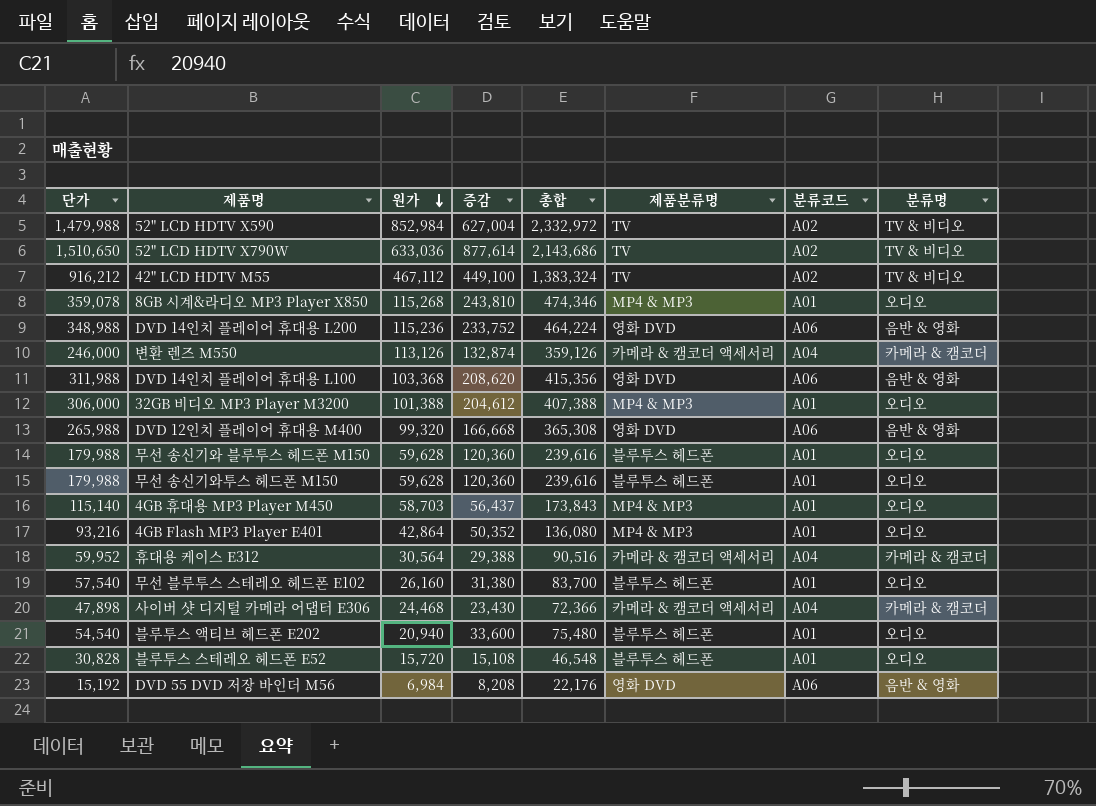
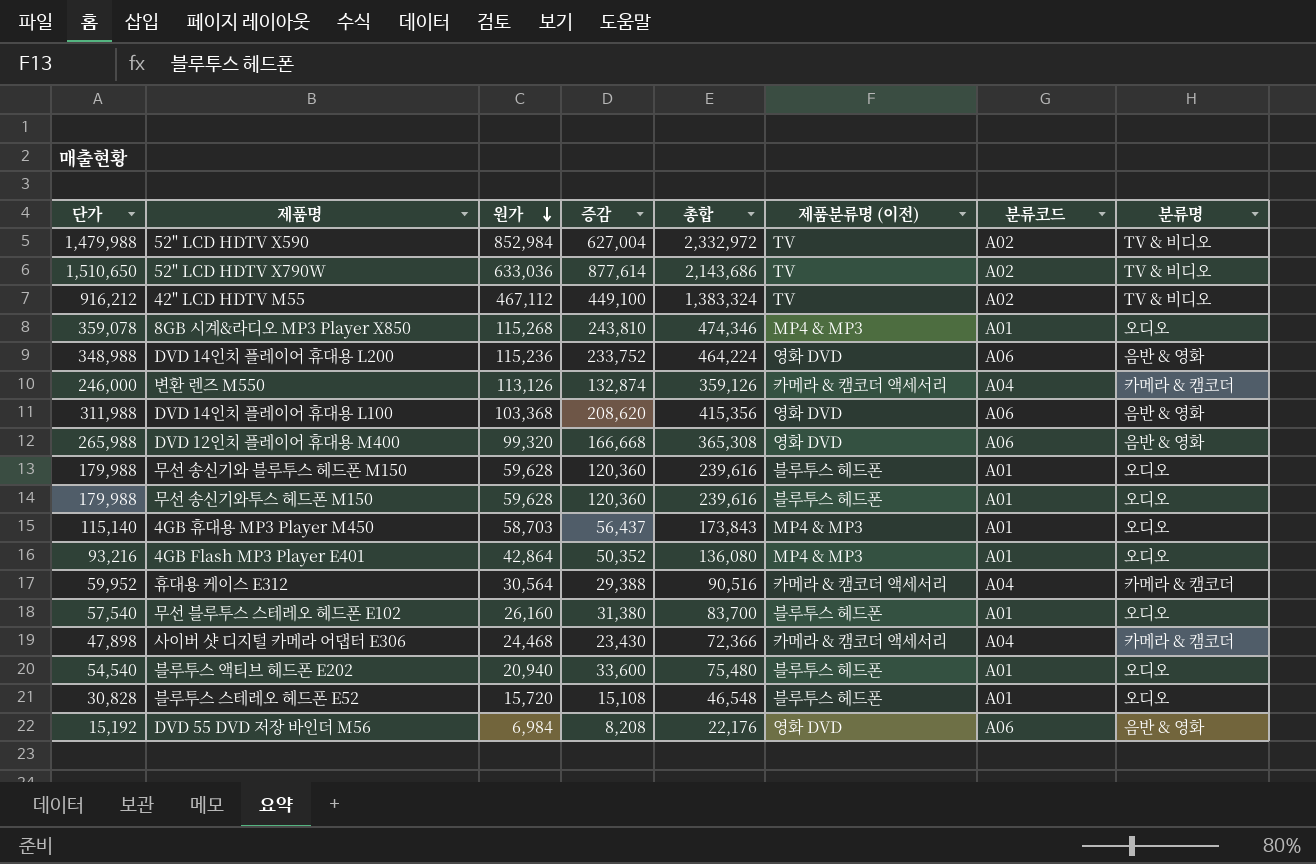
column name: 제품분류명 -> 제품분류명 (이전)
row 32GB 비디오 MP3 Player M3200: 306,000 | 101,388 | 204,612 | 407,388 | MP4 & MP3 | A01 | 오디오 -> none

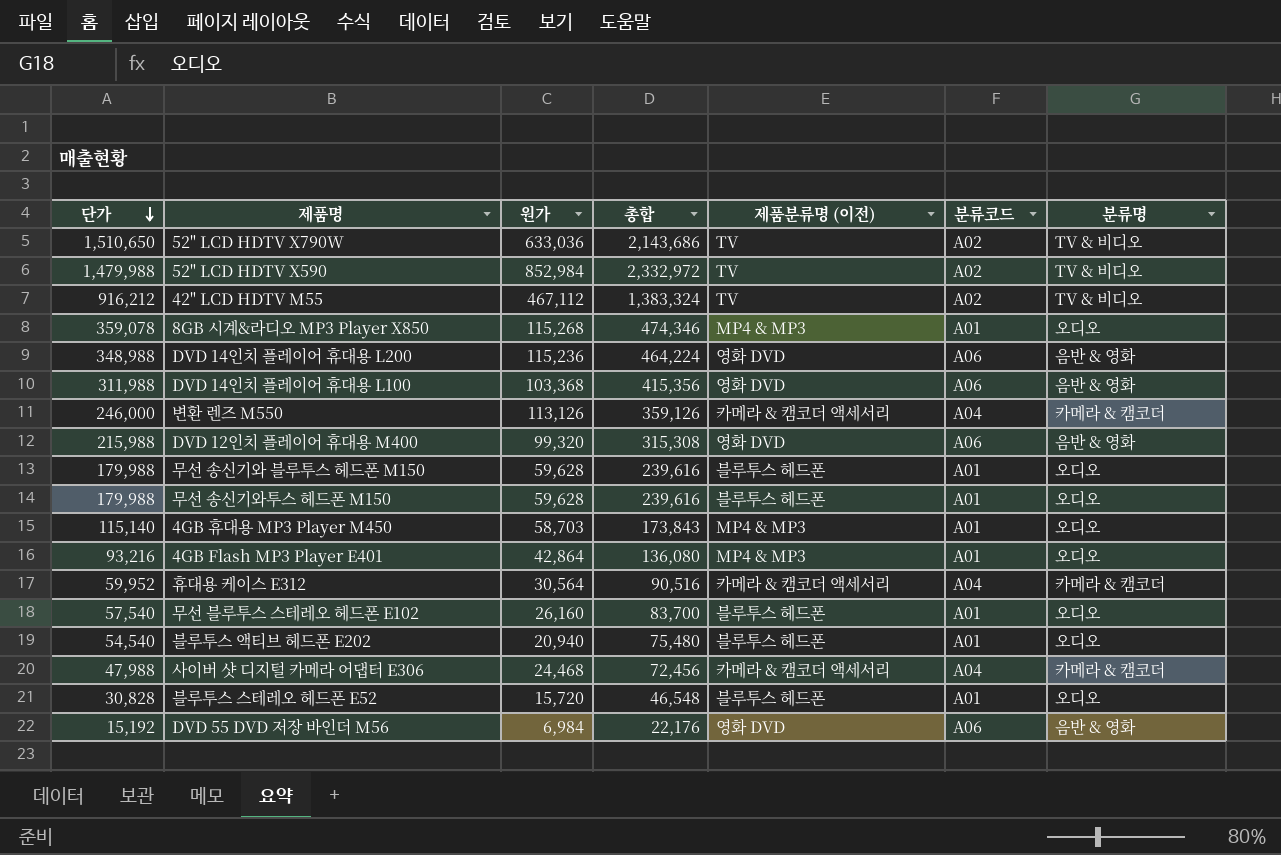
row order: 원가 descending -> 단가 descending
column 증감 | formula: [단가] - [원가] -> none
DVD 12인치 플레이어 휴대용 M400 | 단가: 265,988 -> 215,988
DVD 12인치 플레이어 휴대용 M400 | 총합: 365,308 -> 315,308
사이버 샷 디지털 카메라 어댑터 E306 | 단가: 47,898 -> 47,988
사이버 샷 디지털 카메라 어댑터 E306 | 총합: 72,366 -> 72,456

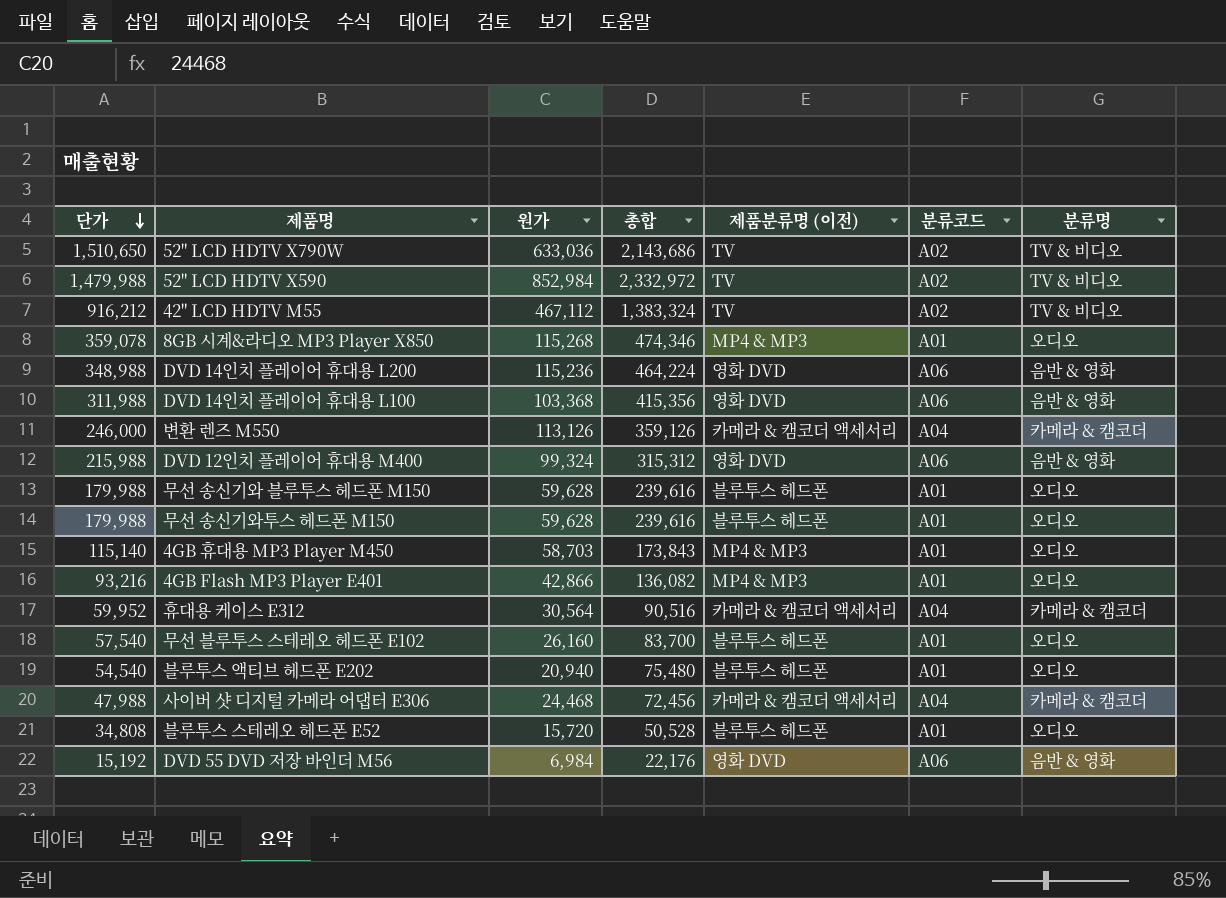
DVD 12인치 플레이어 휴대용 M400 | 원가: 99,320 -> 99,324
DVD 12인치 플레이어 휴대용 M400 | 총합: 315,308 -> 315,312
4GB Flash MP3 Player E401 | 원가: 42,864 -> 42,866
4GB Flash MP3 Player E401 | 총합: 136,080 -> 136,082
블루투스 스테레오 헤드폰 E52 | 단가: 30,828 -> 34,808
블루투스 스테레오 헤드폰 E52 | 총합: 46,548 -> 50,528

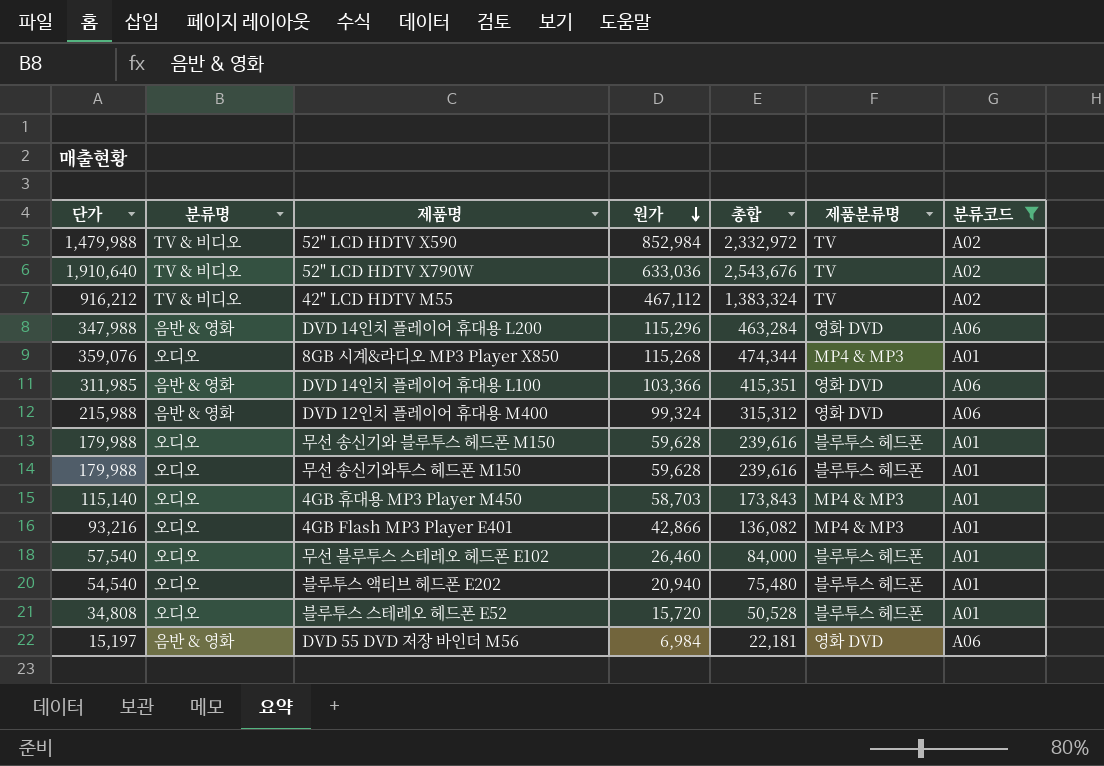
filter: none -> 분류코드 != A04
row order: 단가 descending -> 원가 descending
column 분류명 | position: 7 -> 2
column name: 제품분류명 (이전) -> 제품분류명
52" LCD HDTV X790W | 단가: 1,510,650 -> 1,910,640
52" LCD HDTV X790W | 총합: 2,143,686 -> 2,543,676
DVD 14인치 플레이어 휴대용 L200 | 단가: 348,988 -> 347,988
DVD 14인치 플레이어 휴대용 L200 | 원가: 115,236 -> 115,296
DVD 14인치 플레이어 휴대용 L200 | 총합: 464,224 -> 463,284
8GB 시계&라디오 MP3 Player X850 | 단가: 359,078 -> 359,076
8GB 시계&라디오 MP3 Player X850 | 총합: 474,346 -> 474,344
DVD 14인치 플레이어 휴대용 L100 | 단가: 311,988 -> 311,985
DVD 14인치 플레이어 휴대용 L100 | 원가: 103,368 -> 103,366
DVD 14인치 플레이어 휴대용 L100 | 총합: 415,356 -> 415,351
무선 블루투스 스테레오 헤드폰 E102 | 원가: 26,160 -> 26,460
무선 블루투스 스테레오 헤드폰 E102 | 총합: 83,700 -> 84,000
DVD 55 DVD 저장 바인더 M56 | 단가: 15,192 -> 15,197
DVD 55 DVD 저장 바인더 M56 | 총합: 22,176 -> 22,181

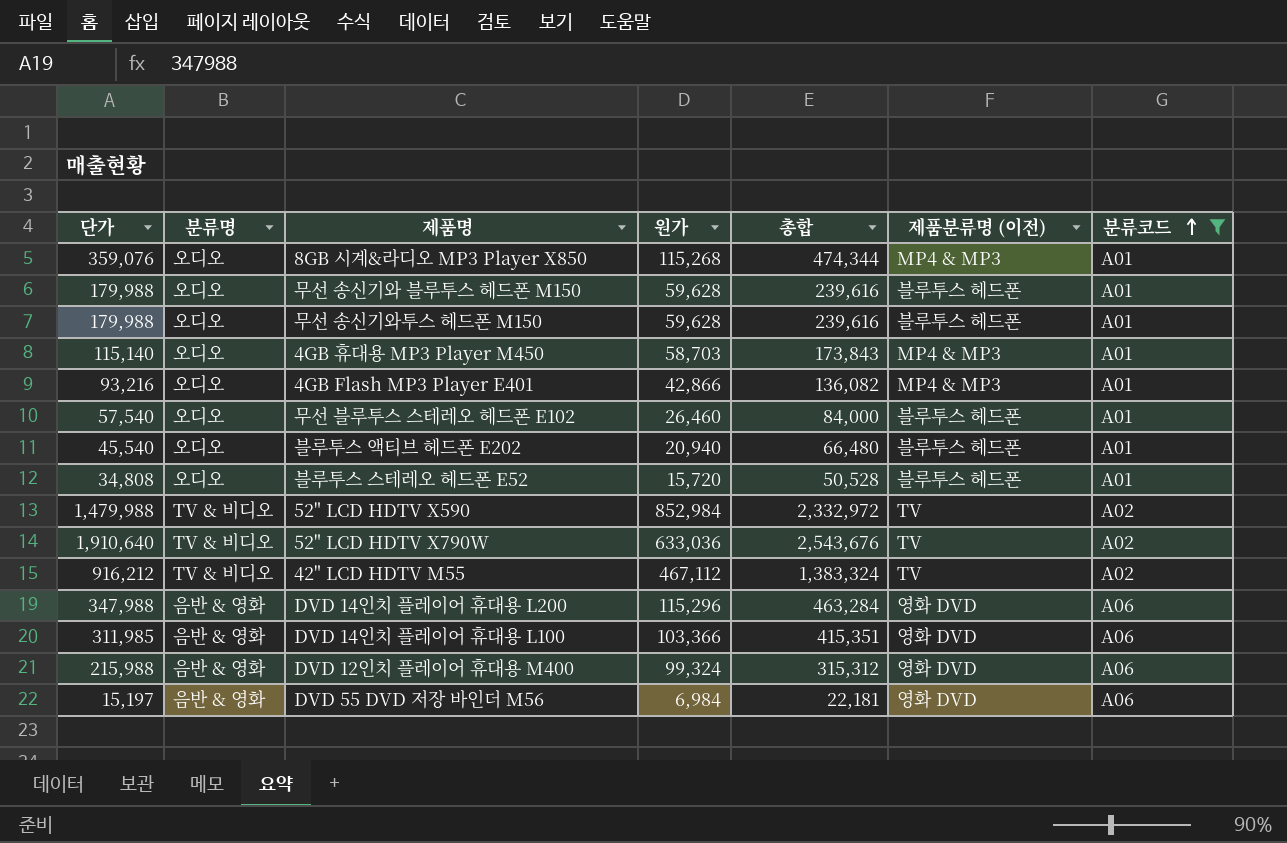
row order: 원가 descending -> 분류코드 ascending
column name: 제품분류명 -> 제품분류명 (이전)
블루투스 액티브 헤드폰 E202 | 단가: 54,540 -> 45,540
블루투스 액티브 헤드폰 E202 | 총합: 75,480 -> 66,480

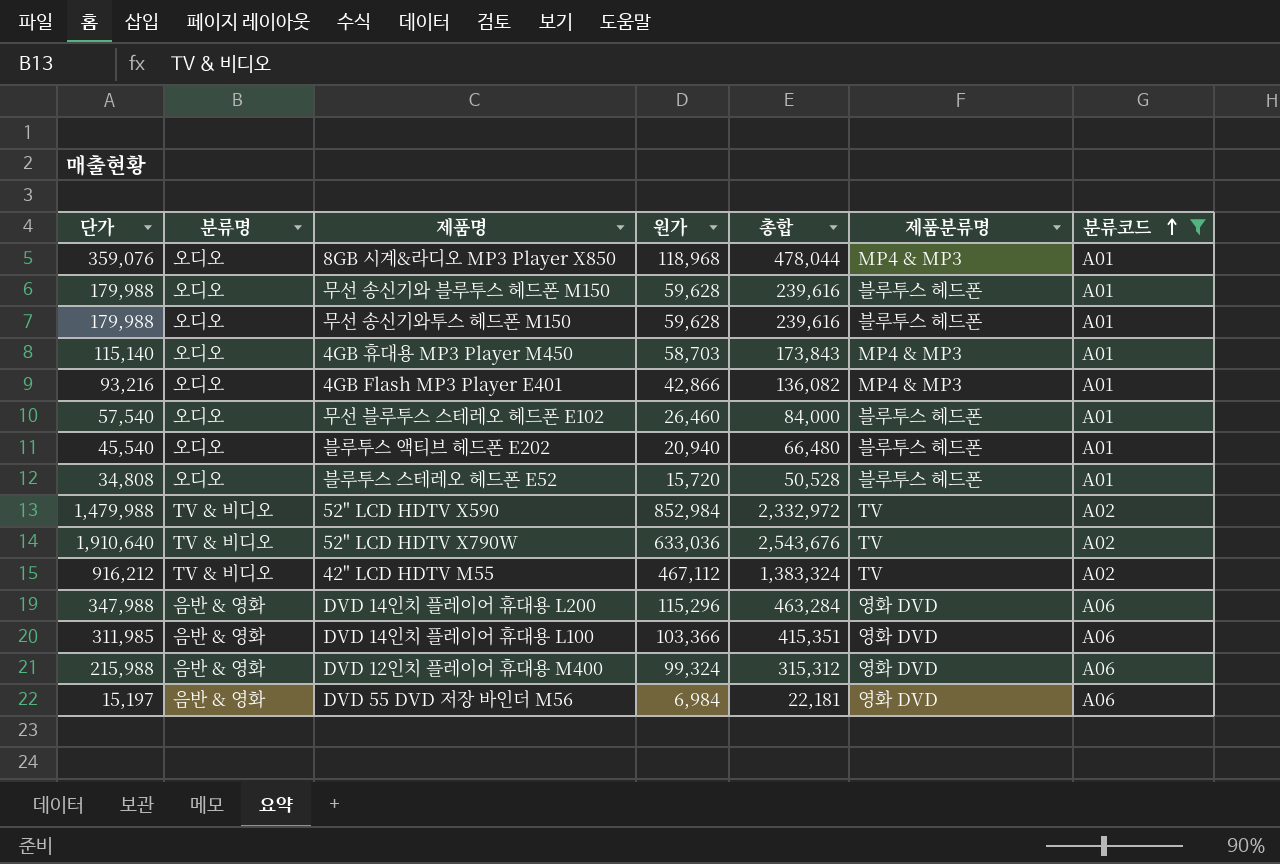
column name: 제품분류명 (이전) -> 제품분류명
8GB 시계&라디오 MP3 Player X850 | 원가: 115,268 -> 118,968
8GB 시계&라디오 MP3 Player X850 | 총합: 474,344 -> 478,044

